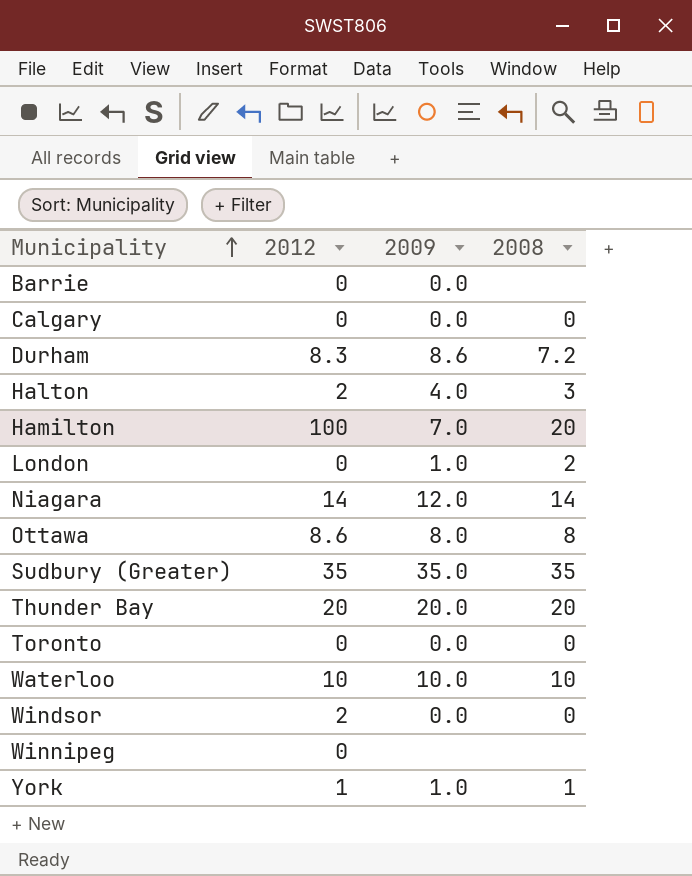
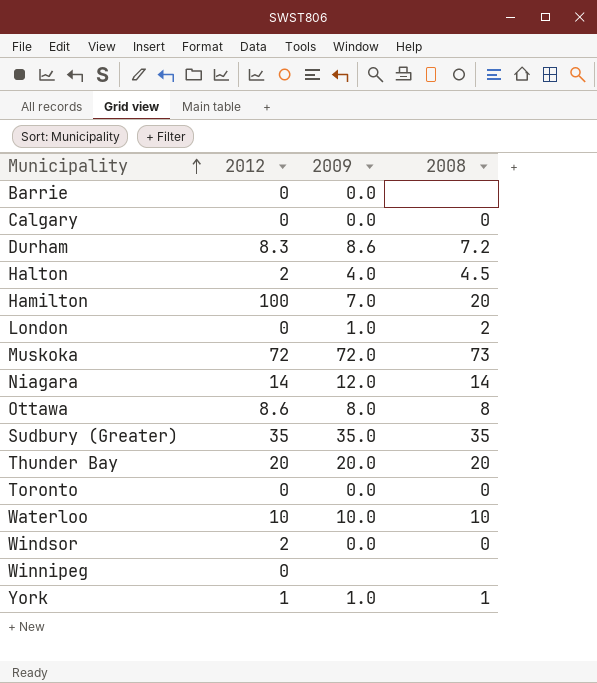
Halton | 2008: 3 -> 4.5
row Muskoka: none -> 72 | 72.0 | 73

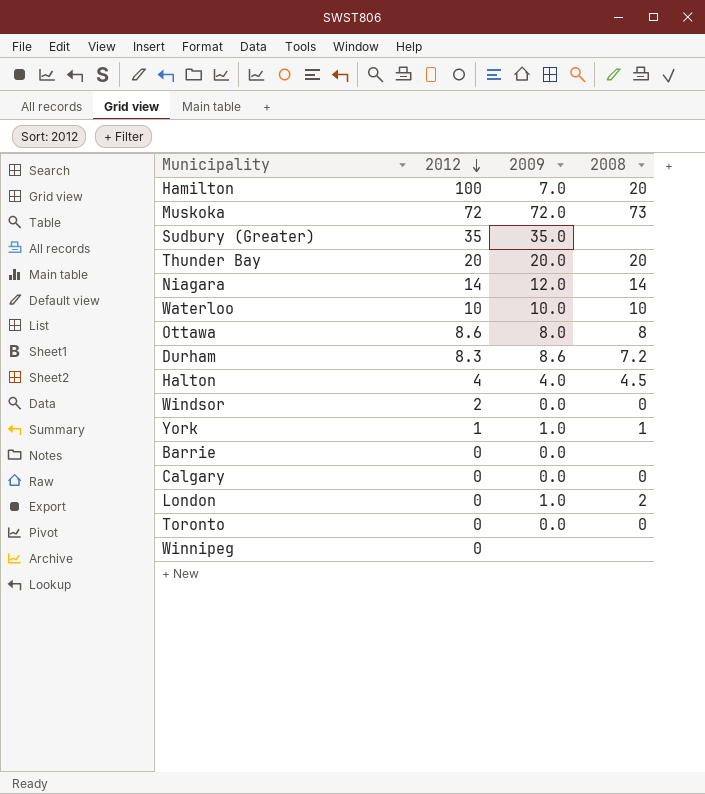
row order: Municipality ascending -> 2012 descending
Sudbury (Greater) | 2008: 35 -> none
Halton | 2012: 2 -> 4

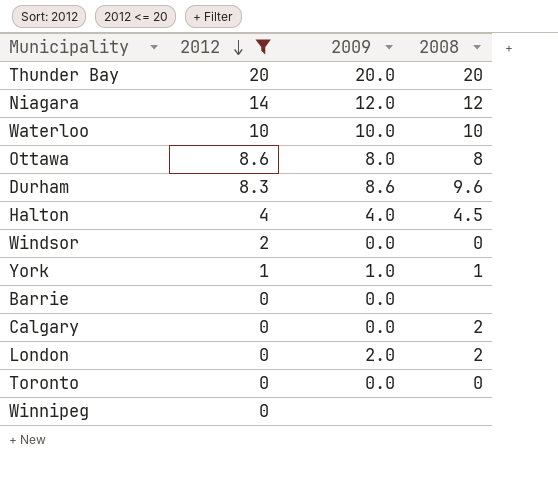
filter: none -> 2012 <= 20
Niagara | 2008: 14 -> 12
Durham | 2008: 7.2 -> 9.6
Calgary | 2008: 0 -> 2
London | 2009: 1.0 -> 2.0

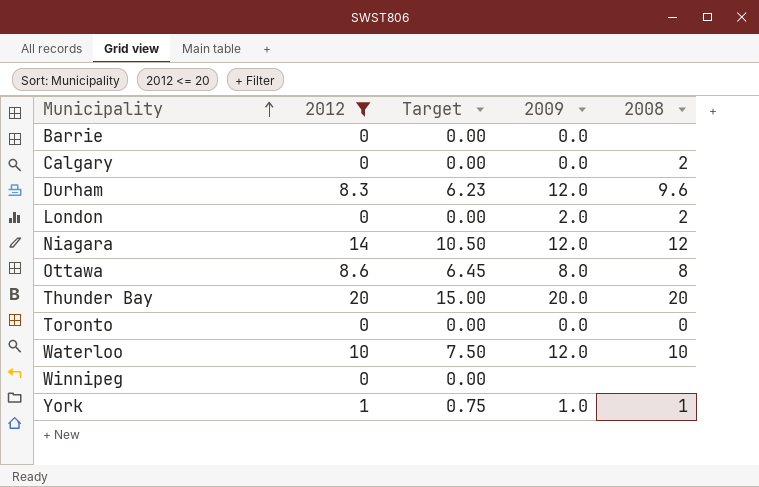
row order: 2012 descending -> Municipality ascending
column Target | formula: none -> [2012] * 0.75
row Halton: 4 | 4.0 | 4.5 -> none
row Windsor: 2 | 0.0 | 0 -> none
Durham | 2009: 8.6 -> 12.0
Waterloo | 2009: 10.0 -> 12.0

